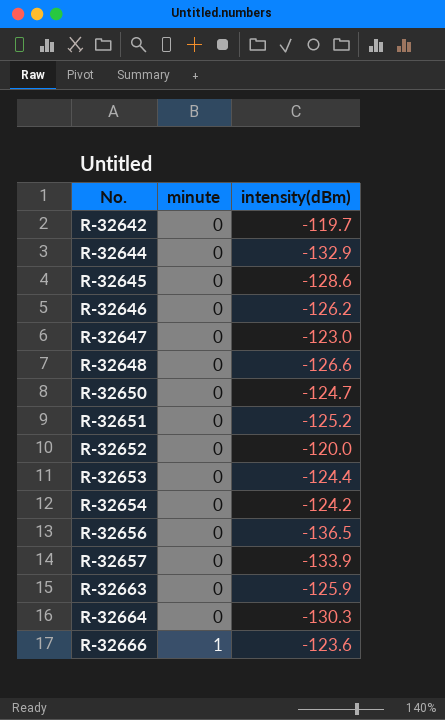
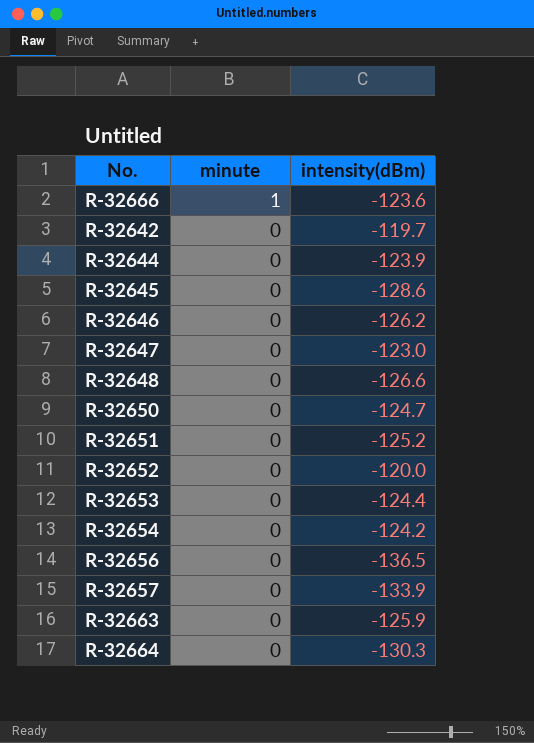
row order: No. ascending -> minute descending
R-32644 | intensity(dBm): -132.9 -> -123.9

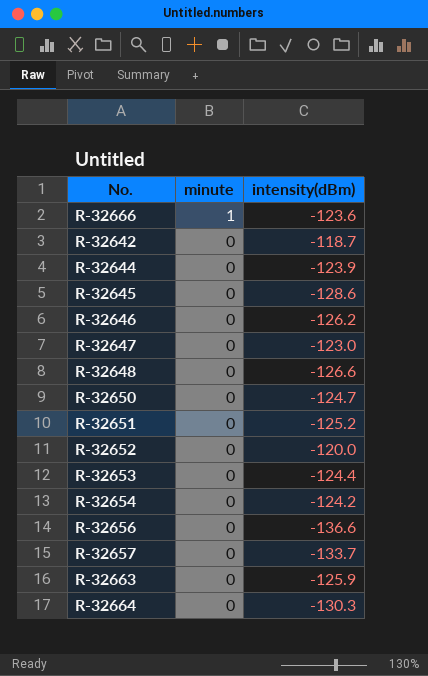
R-32642 | intensity(dBm): -119.7 -> -118.7
R-32656 | intensity(dBm): -136.5 -> -136.6
R-32657 | intensity(dBm): -133.9 -> -133.7

